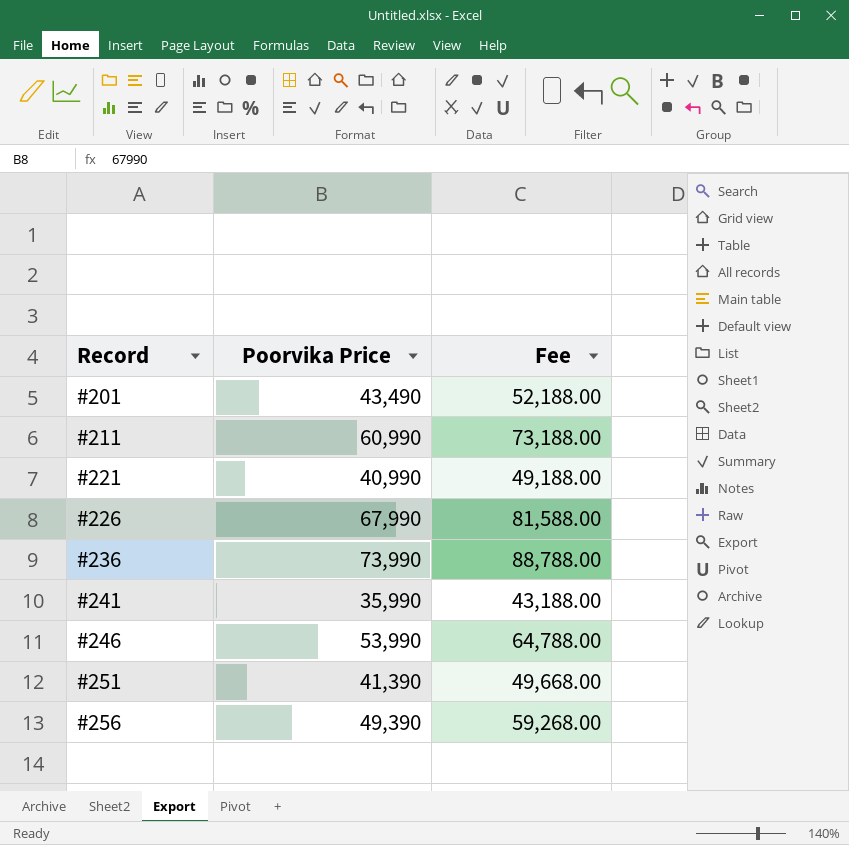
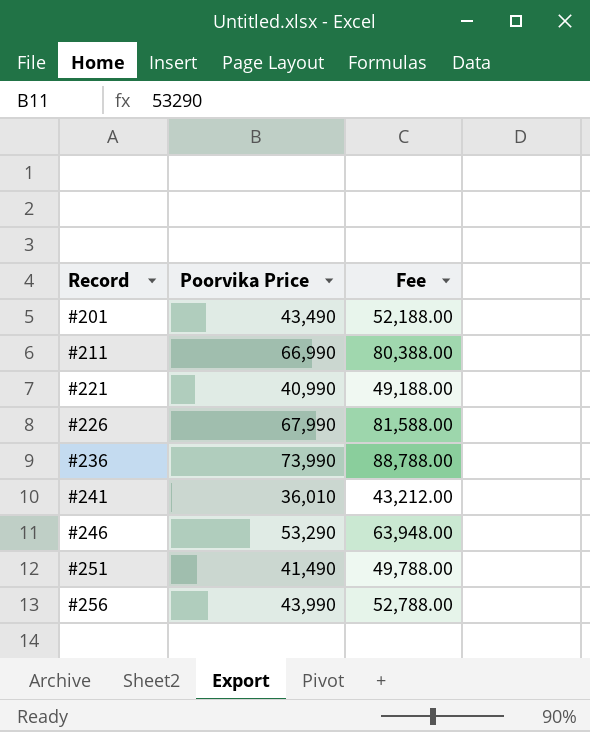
#211 | Poorvika Price: 60,990 -> 66,990
#211 | Fee: 73,188.00 -> 80,388.00
#241 | Poorvika Price: 35,990 -> 36,010
#241 | Fee: 43,188.00 -> 43,212.00
#246 | Poorvika Price: 53,990 -> 53,290
#246 | Fee: 64,788.00 -> 63,948.00
#251 | Poorvika Price: 41,390 -> 41,490
#251 | Fee: 49,668.00 -> 49,788.00
#256 | Poorvika Price: 49,390 -> 43,990
#256 | Fee: 59,268.00 -> 52,788.00

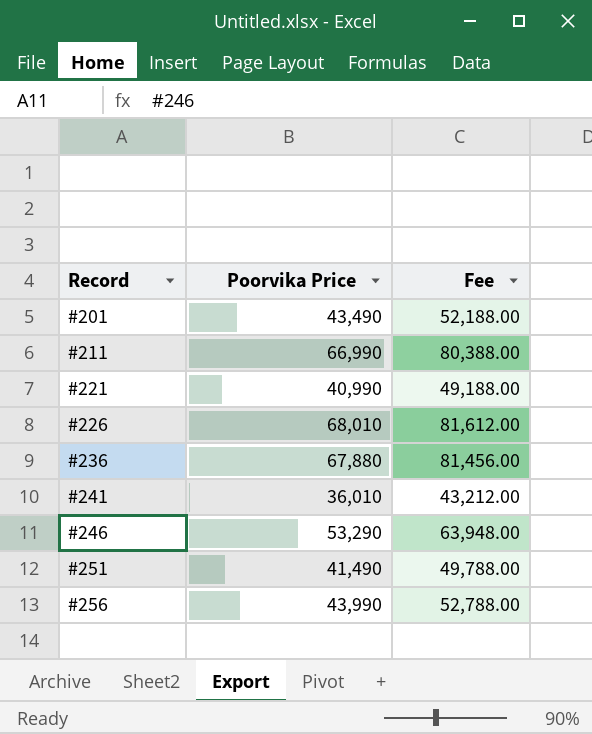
#226 | Poorvika Price: 67,990 -> 68,010
#226 | Fee: 81,588.00 -> 81,612.00
#236 | Poorvika Price: 73,990 -> 67,880
#236 | Fee: 88,788.00 -> 81,456.00

